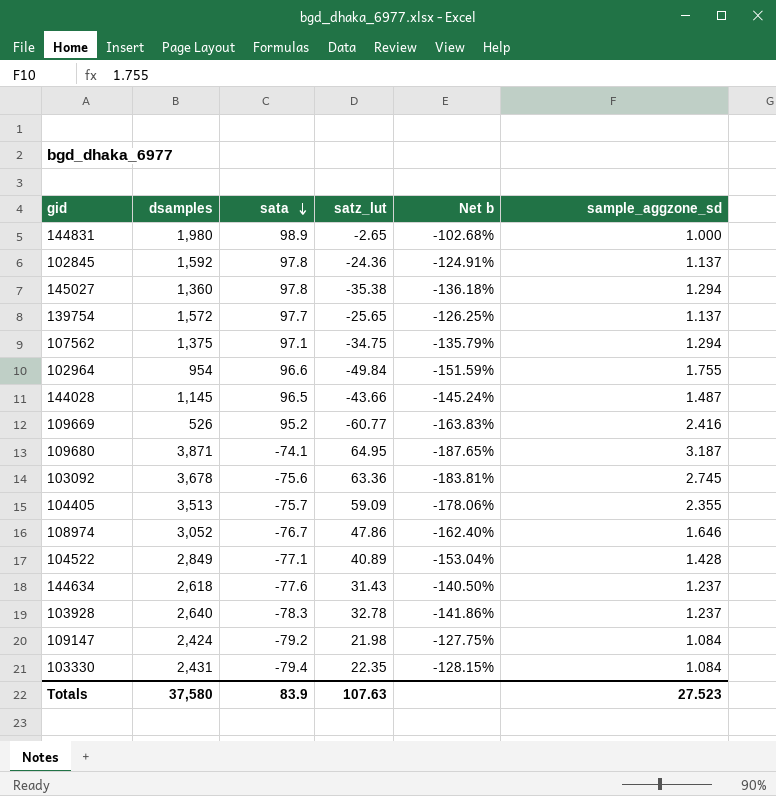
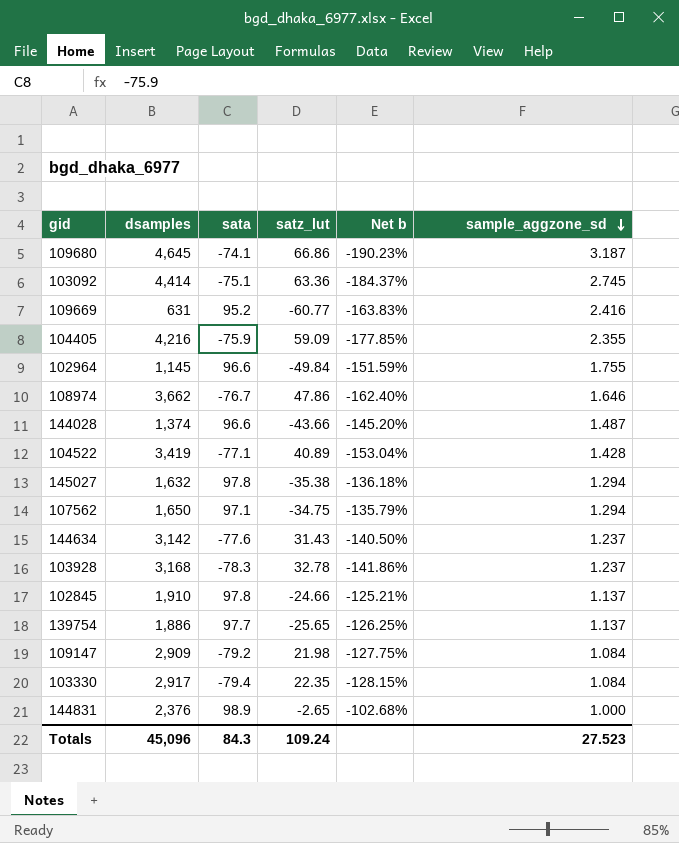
row order: sata descending -> sample_aggzone_sd descending
109680 | dsamples: 3,871 -> 4,645
109680 | satz_lut: 64.95 -> 66.86
109680 | Net b: -187.65% -> -190.23%
103092 | dsamples: 3,678 -> 4,414
103092 | sata: -75.6 -> -75.1
103092 | Net b: -183.81% -> -184.37%
109669 | dsamples: 526 -> 631
104405 | dsamples: 3,513 -> 4,216
104405 | sata: -75.7 -> -75.9
104405 | Net b: -178.06% -> -177.85%
102964 | dsamples: 954 -> 1,145
108974 | dsamples: 3,052 -> 3,662
144028 | dsamples: 1,145 -> 1,374
144028 | sata: 96.5 -> 96.6
144028 | Net b: -145.24% -> -145.20%
104522 | dsamples: 2,849 -> 3,419
145027 | dsamples: 1,360 -> 1,632
107562 | dsamples: 1,375 -> 1,650
144634 | dsamples: 2,618 -> 3,142
103928 | dsamples: 2,640 -> 3,168
102845 | dsamples: 1,592 -> 1,910
102845 | satz_lut: -24.36 -> -24.66
102845 | Net b: -124.91% -> -125.21%
139754 | dsamples: 1,572 -> 1,886
109147 | dsamples: 2,424 -> 2,909
103330 | dsamples: 2,431 -> 2,917
144831 | dsamples: 1,980 -> 2,376
Totals | dsamples: 37,580 -> 45,096
Totals | sata: 83.9 -> 84.3
Totals | satz_lut: 107.63 -> 109.24

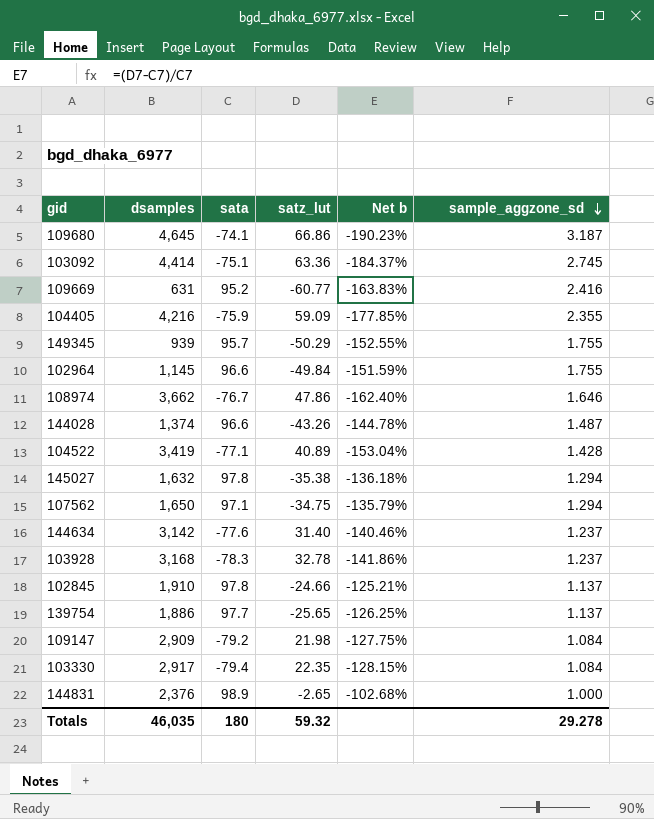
row 149345: none -> 939 | 95.7 | -50.29 | -152.55% | 1.755
144028 | satz_lut: -43.66 -> -43.26
144028 | Net b: -145.20% -> -144.78%
144634 | satz_lut: 31.43 -> 31.40
144634 | Net b: -140.50% -> -140.46%
Totals | dsamples: 45,096 -> 46,035
Totals | sata: 84.3 -> 180
Totals | satz_lut: 109.24 -> 59.32
Totals | sample_aggzone_sd: 27.523 -> 29.278

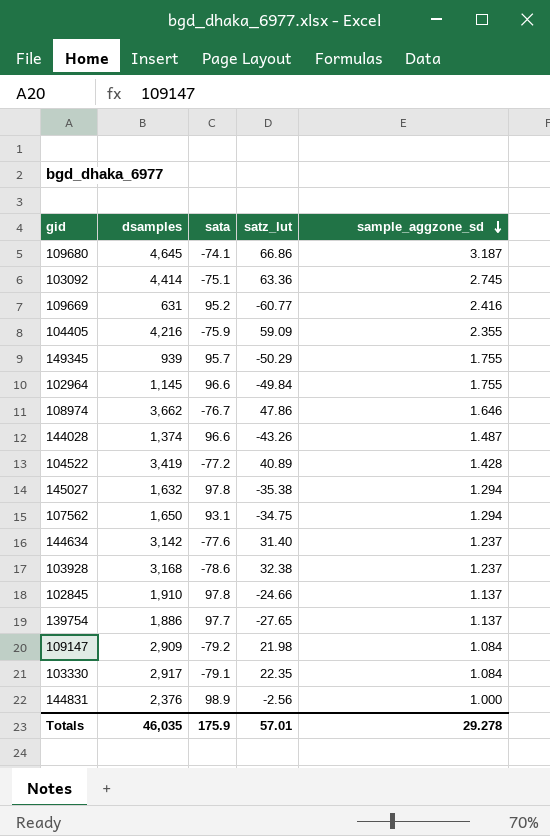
column Net b | formula: ([satz_lut] - [sata]) / [sata] -> none
104522 | sata: -77.1 -> -77.2
107562 | sata: 97.1 -> 93.1
103928 | sata: -78.3 -> -78.6
103928 | satz_lut: 32.78 -> 32.38
139754 | satz_lut: -25.65 -> -27.65
103330 | sata: -79.4 -> -79.1
144831 | satz_lut: -2.65 -> -2.56
Totals | sata: 180 -> 175.9
Totals | satz_lut: 59.32 -> 57.01

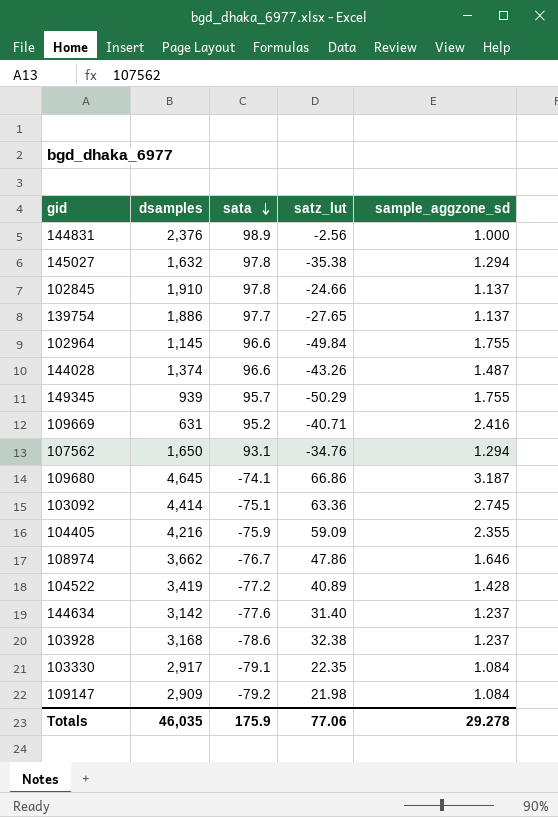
row order: sample_aggzone_sd descending -> sata descending
109669 | satz_lut: -60.77 -> -40.71
107562 | satz_lut: -34.75 -> -34.76
Totals | satz_lut: 57.01 -> 77.06

